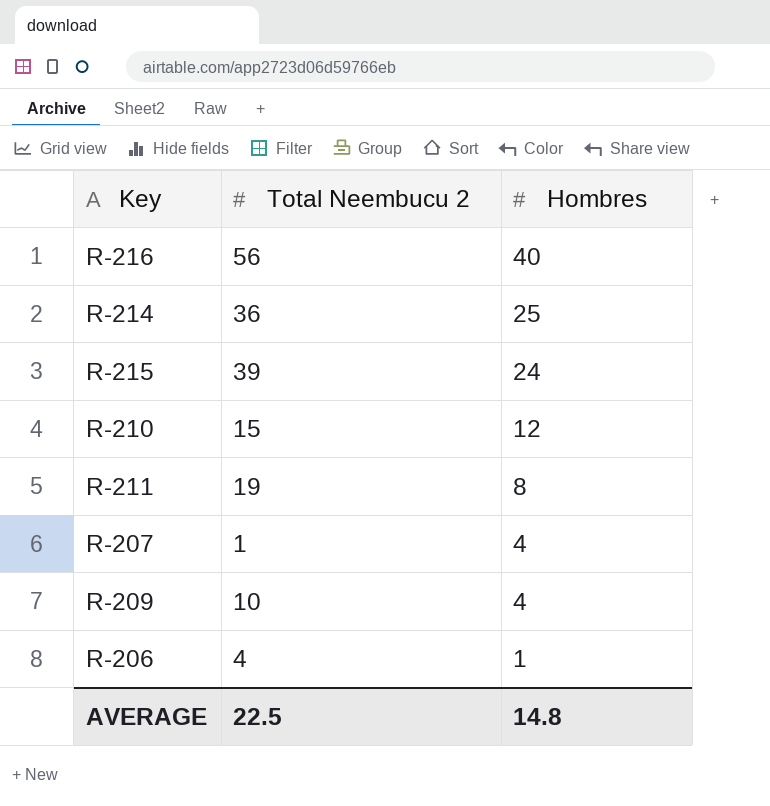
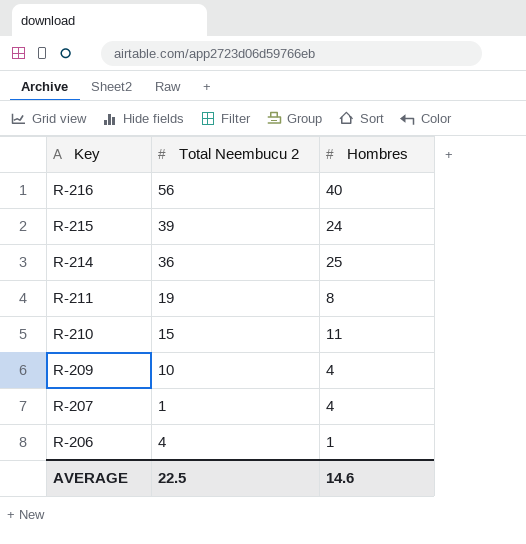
row order: Hombres descending -> Key descending
R-210 | Hombres: 12 -> 11
AVERAGE | Hombres: 14.8 -> 14.6

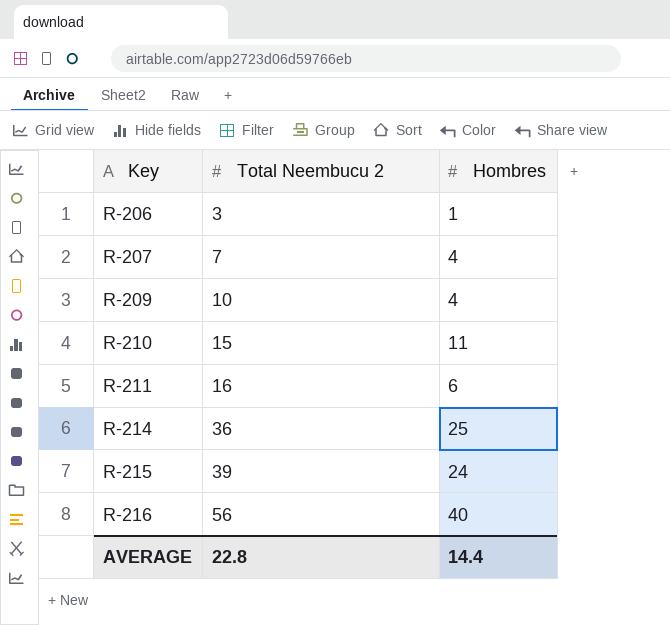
row order: Key descending -> Key ascending
R-206 | Total Neembucu 2: 4 -> 3
R-207 | Total Neembucu 2: 1 -> 7
R-211 | Total Neembucu 2: 19 -> 16
R-211 | Hombres: 8 -> 6
AVERAGE | Total Neembucu 2: 22.5 -> 22.8
AVERAGE | Hombres: 14.6 -> 14.4

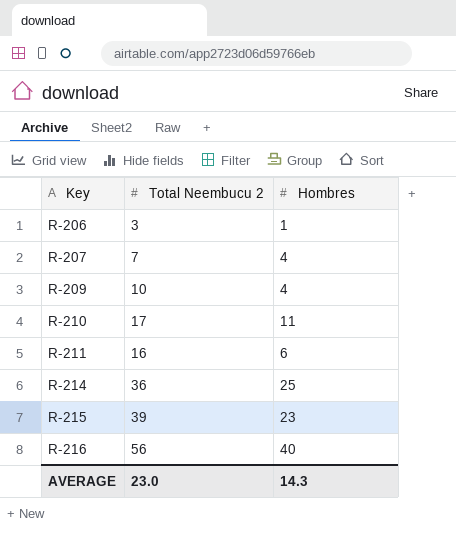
R-210 | Total Neembucu 2: 15 -> 17
R-215 | Hombres: 24 -> 23
AVERAGE | Total Neembucu 2: 22.8 -> 23.0
AVERAGE | Hombres: 14.4 -> 14.3

